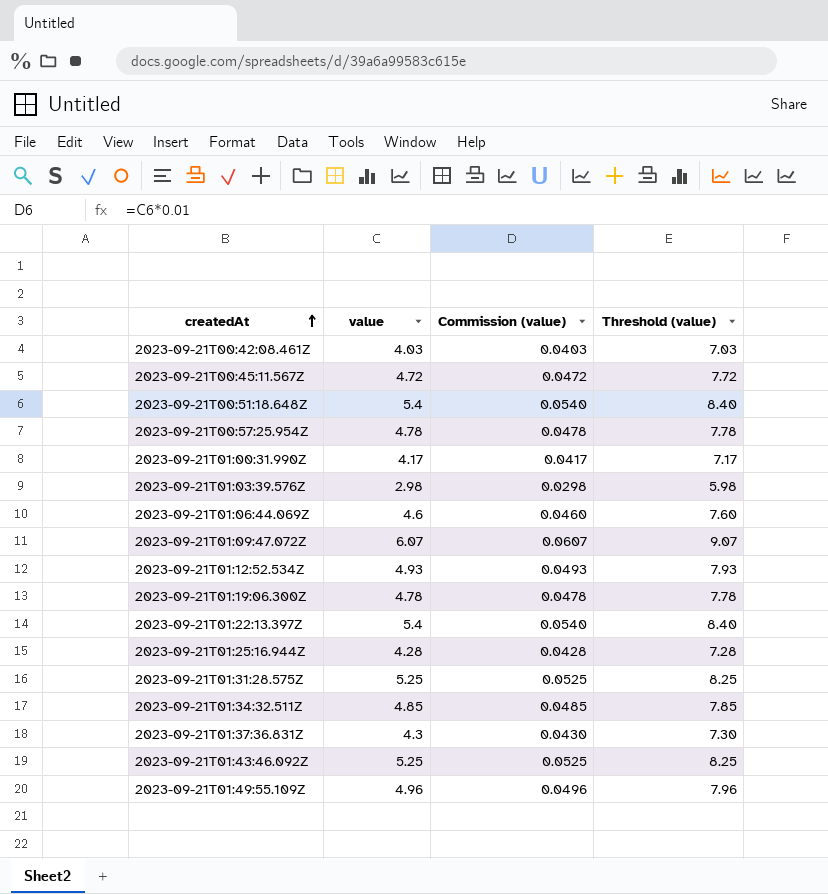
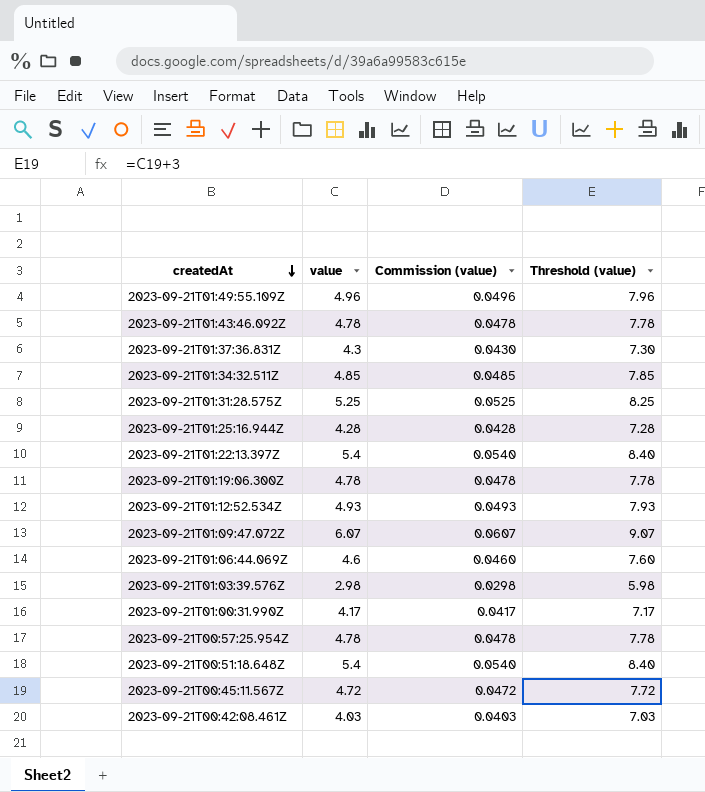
row order: createdAt ascending -> createdAt descending
2023-09-21T01:43:46.092Z | value: 5.25 -> 4.78
2023-09-21T01:43:46.092Z | Commission (value): 0.0525 -> 0.0478
2023-09-21T01:43:46.092Z | Threshold (value): 8.25 -> 7.78

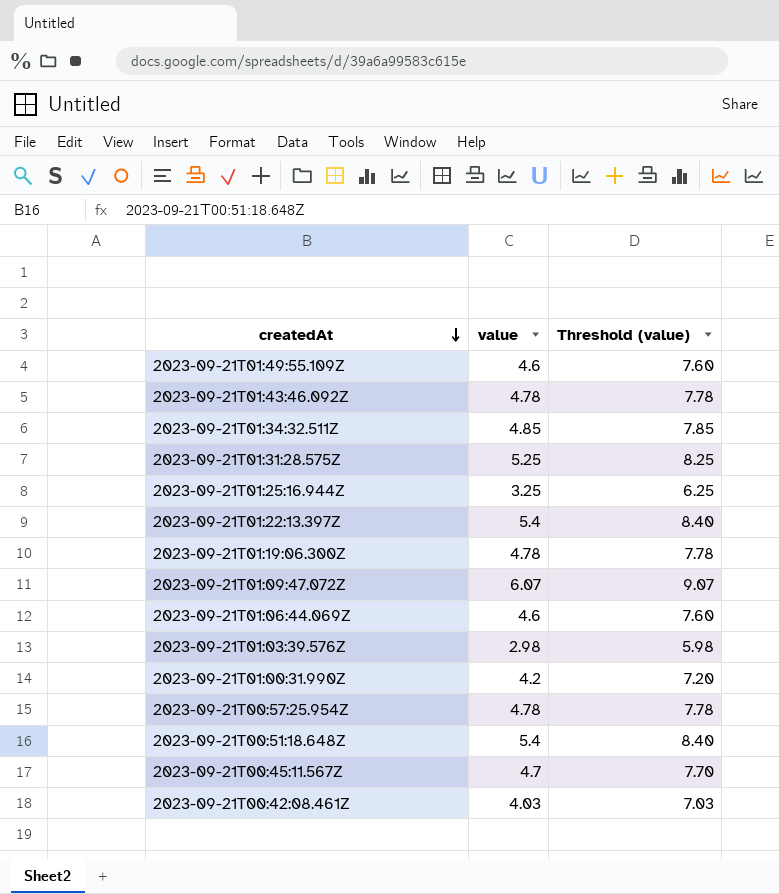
column Commission (value) | formula: [value] * 0.01 -> none
row 2023-09-21T01:37:36.831Z: 4.3 | 0.0430 | 7.30 -> none
row 2023-09-21T01:12:52.534Z: 4.93 | 0.0493 | 7.93 -> none
2023-09-21T01:49:55.109Z | value: 4.96 -> 4.6
2023-09-21T01:49:55.109Z | Threshold (value): 7.96 -> 7.60
2023-09-21T01:25:16.944Z | value: 4.28 -> 3.25
2023-09-21T01:25:16.944Z | Threshold (value): 7.28 -> 6.25
2023-09-21T01:00:31.990Z | value: 4.17 -> 4.2
2023-09-21T01:00:31.990Z | Threshold (value): 7.17 -> 7.20
2023-09-21T00:45:11.567Z | value: 4.72 -> 4.7
2023-09-21T00:45:11.567Z | Threshold (value): 7.72 -> 7.70

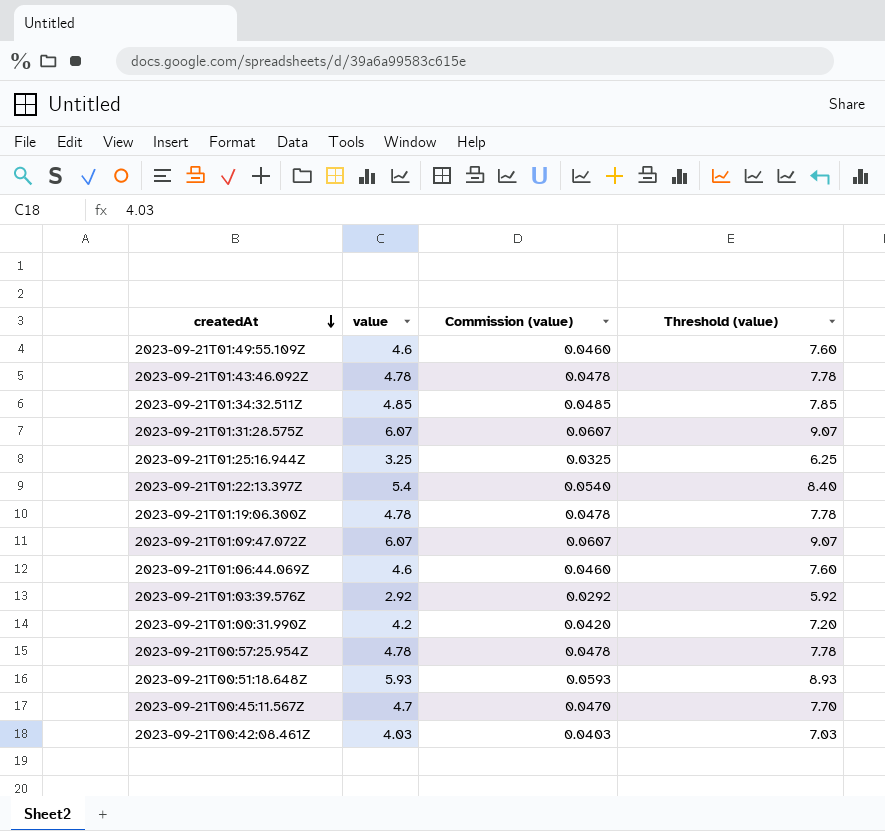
column Commission (value) | formula: none -> [value] * 0.01
2023-09-21T01:31:28.575Z | value: 5.25 -> 6.07
2023-09-21T01:31:28.575Z | Threshold (value): 8.25 -> 9.07
2023-09-21T01:03:39.576Z | value: 2.98 -> 2.92
2023-09-21T01:03:39.576Z | Threshold (value): 5.98 -> 5.92
2023-09-21T00:51:18.648Z | value: 5.4 -> 5.93
2023-09-21T00:51:18.648Z | Threshold (value): 8.40 -> 8.93

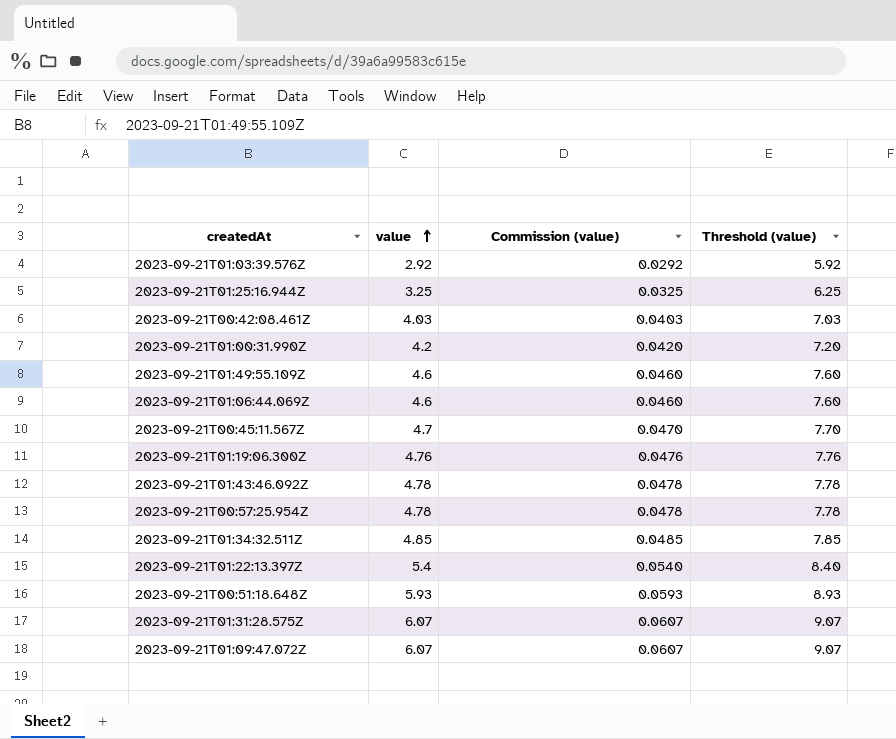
row order: createdAt descending -> value ascending
2023-09-21T01:19:06.300Z | value: 4.78 -> 4.76
2023-09-21T01:19:06.300Z | Commission (value): 0.0478 -> 0.0476
2023-09-21T01:19:06.300Z | Threshold (value): 7.78 -> 7.76

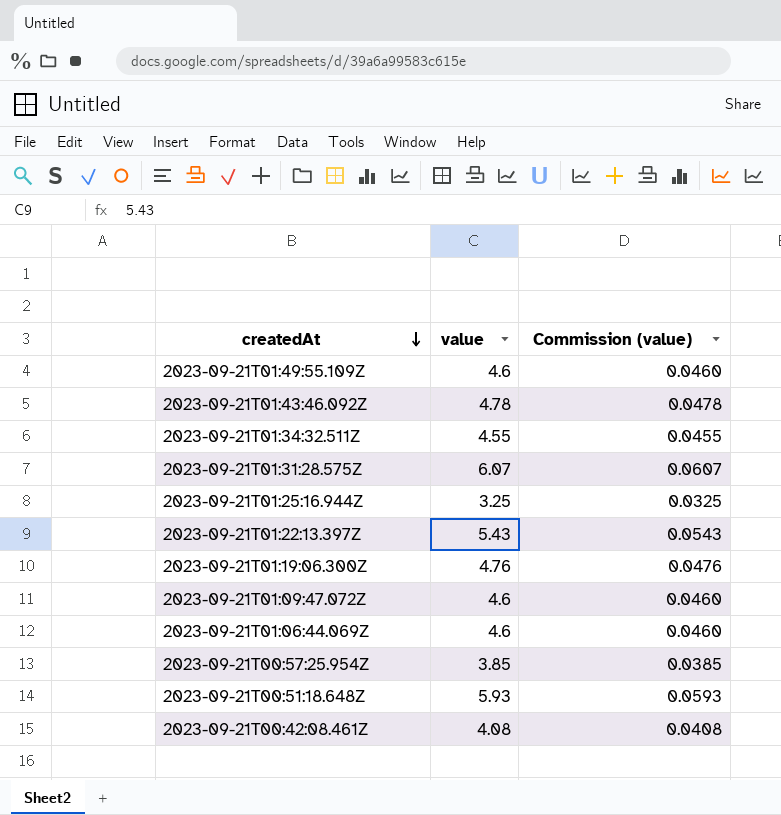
row order: value ascending -> createdAt descending
column Threshold (value) | formula: [value] + 3 -> none
row 2023-09-21T01:03:39.576Z: 2.92 | 0.0292 | 5.92 -> none
row 2023-09-21T01:00:31.990Z: 4.2 | 0.0420 | 7.20 -> none
row 2023-09-21T00:45:11.567Z: 4.7 | 0.0470 | 7.70 -> none
2023-09-21T01:34:32.511Z | value: 4.85 -> 4.55
2023-09-21T01:34:32.511Z | Commission (value): 0.0485 -> 0.0455
2023-09-21T01:22:13.397Z | value: 5.4 -> 5.43
2023-09-21T01:22:13.397Z | Commission (value): 0.0540 -> 0.0543
2023-09-21T01:09:47.072Z | value: 6.07 -> 4.6
2023-09-21T01:09:47.072Z | Commission (value): 0.0607 -> 0.0460
2023-09-21T00:57:25.954Z | value: 4.78 -> 3.85
2023-09-21T00:57:25.954Z | Commission (value): 0.0478 -> 0.0385
2023-09-21T00:42:08.461Z | value: 4.03 -> 4.08
2023-09-21T00:42:08.461Z | Commission (value): 0.0403 -> 0.0408

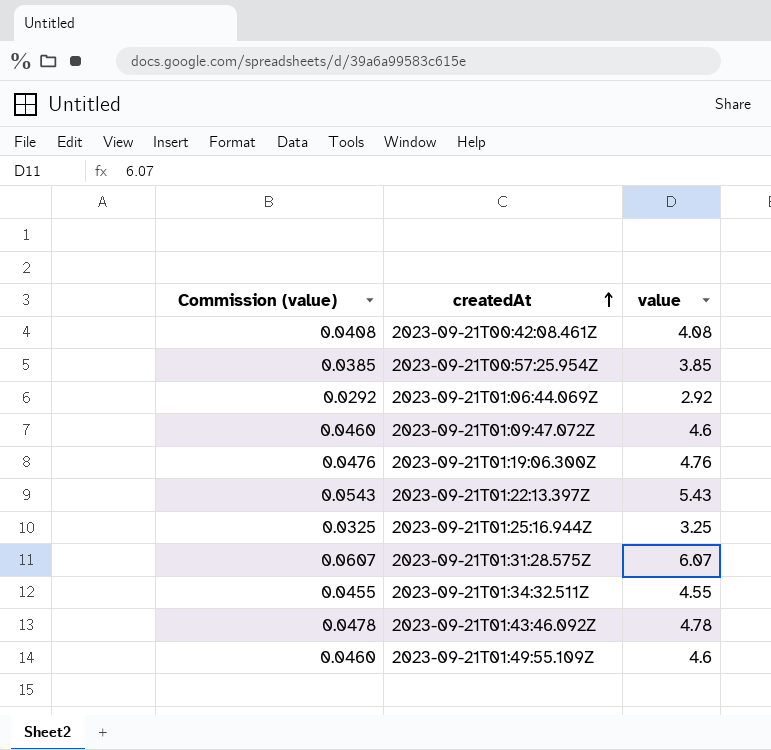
row order: createdAt descending -> createdAt ascending
column Commission (value) | position: 3 -> 1
row 2023-09-21T00:51:18.648Z: 5.93 | 0.0593 -> none
2023-09-21T01:06:44.069Z | Commission (value): 0.0460 -> 0.0292
2023-09-21T01:06:44.069Z | value: 4.6 -> 2.92

